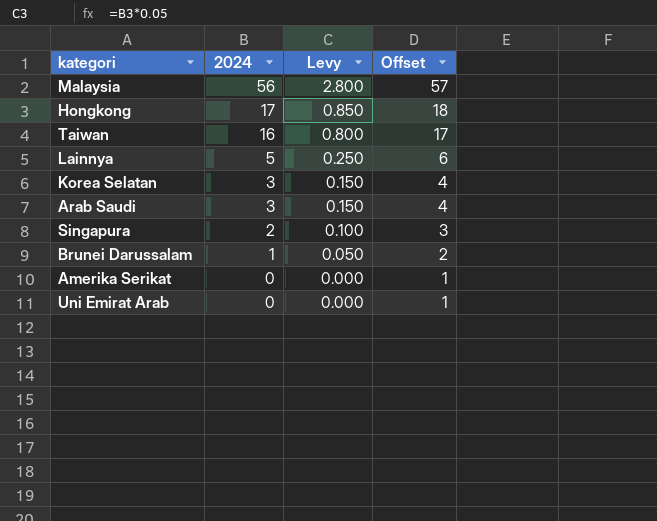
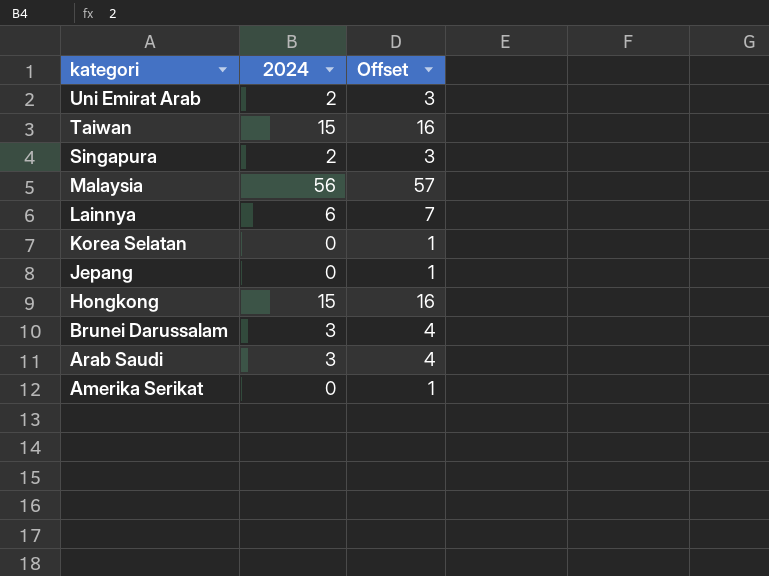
row order: 2024 descending -> kategori descending
column Levy | formula: [2024] * 0.05 -> none
Uni Emirat Arab | 2024: 0 -> 2
Uni Emirat Arab | Offset: 1 -> 3
Taiwan | 2024: 16 -> 15
Taiwan | Offset: 17 -> 16
Lainnya | 2024: 5 -> 6
Lainnya | Offset: 6 -> 7
Korea Selatan | 2024: 3 -> 0
Korea Selatan | Offset: 4 -> 1
row Jepang: none -> 0 | 1
Hongkong | 2024: 17 -> 15
Hongkong | Offset: 18 -> 16
Brunei Darussalam | 2024: 1 -> 3
Brunei Darussalam | Offset: 2 -> 4

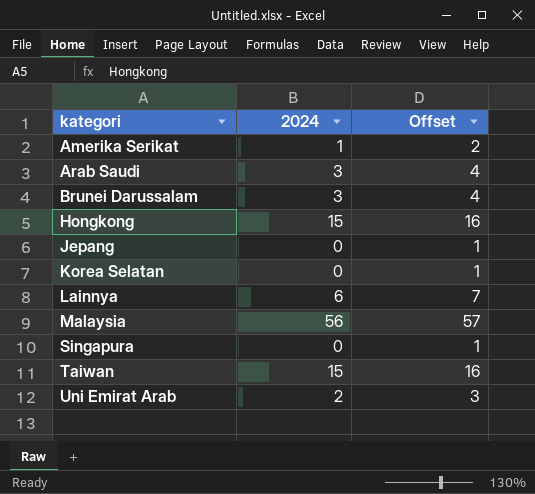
row order: kategori descending -> kategori ascending
Amerika Serikat | 2024: 0 -> 1
Amerika Serikat | Offset: 1 -> 2
Singapura | 2024: 2 -> 0
Singapura | Offset: 3 -> 1

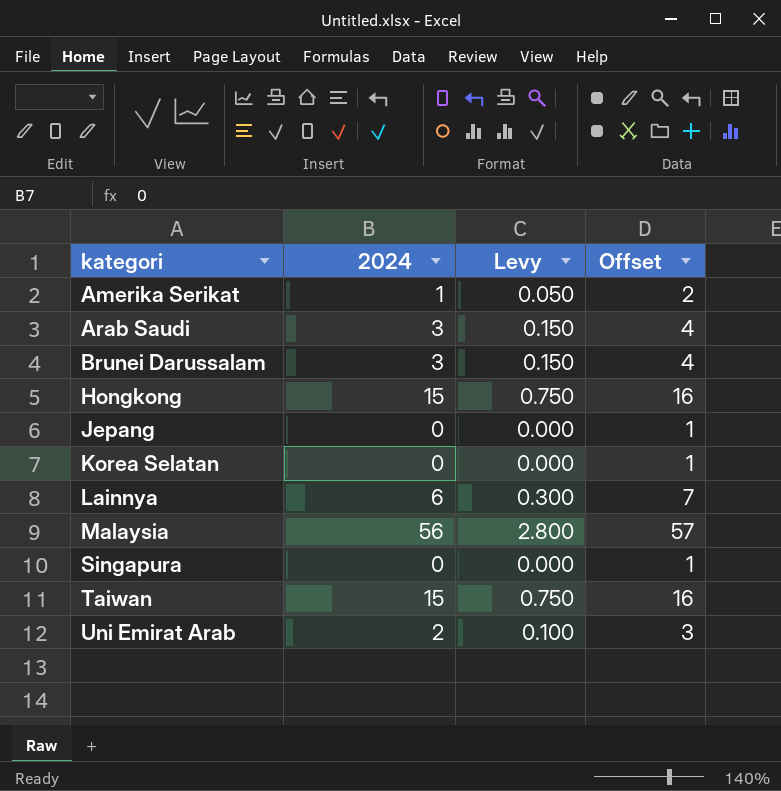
column Levy | formula: none -> [2024] * 0.05

